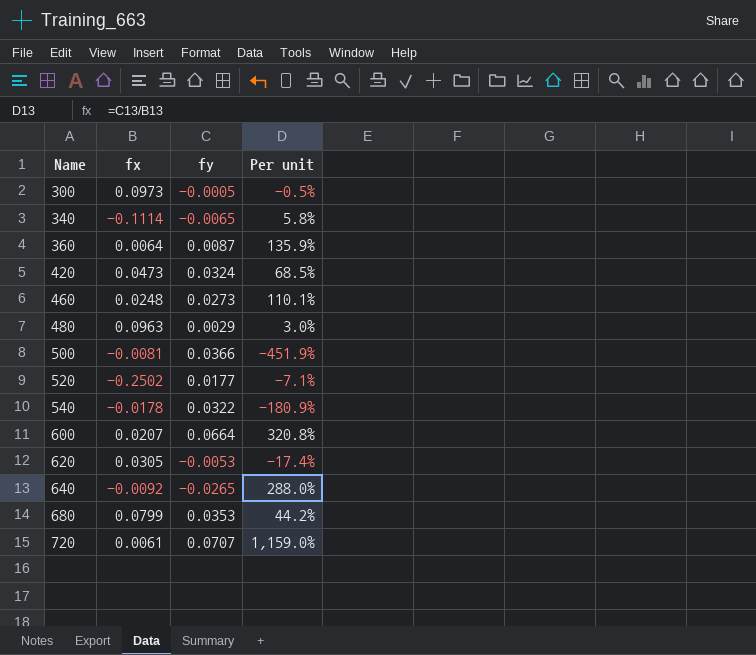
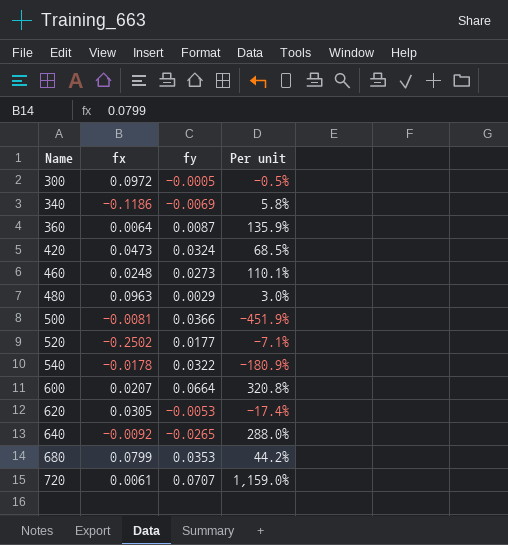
300 | fx: 0.0973 -> 0.0972
340 | fx: -0.1114 -> -0.1186
340 | fy: -0.0065 -> -0.0069

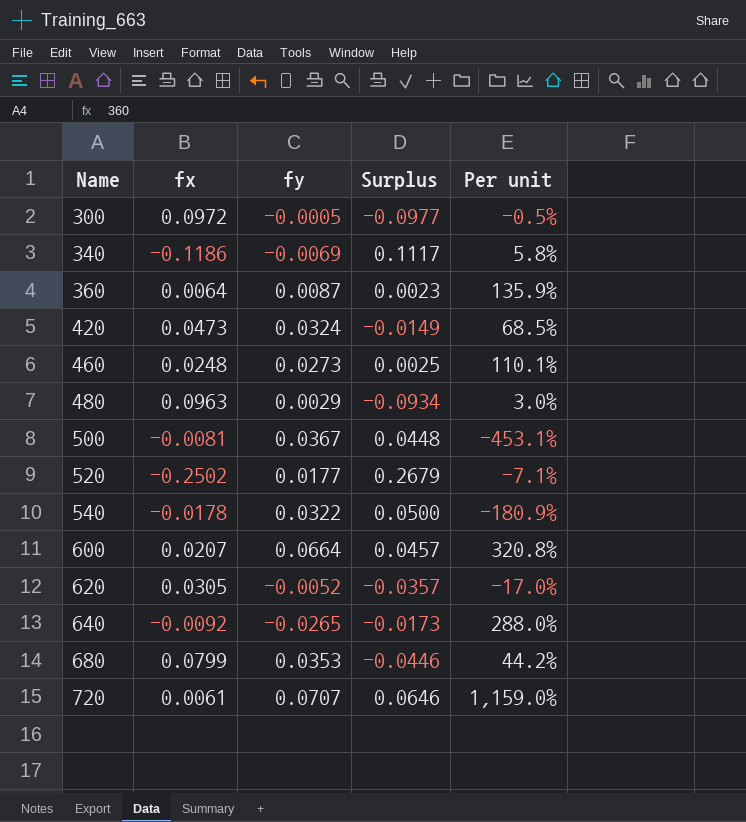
column Surplus | formula: none -> [fy] - [fx]
500 | fy: 0.0366 -> 0.0367
500 | Per unit: -451.9% -> -453.1%
620 | fy: -0.0053 -> -0.0052
620 | Per unit: -17.4% -> -17.0%

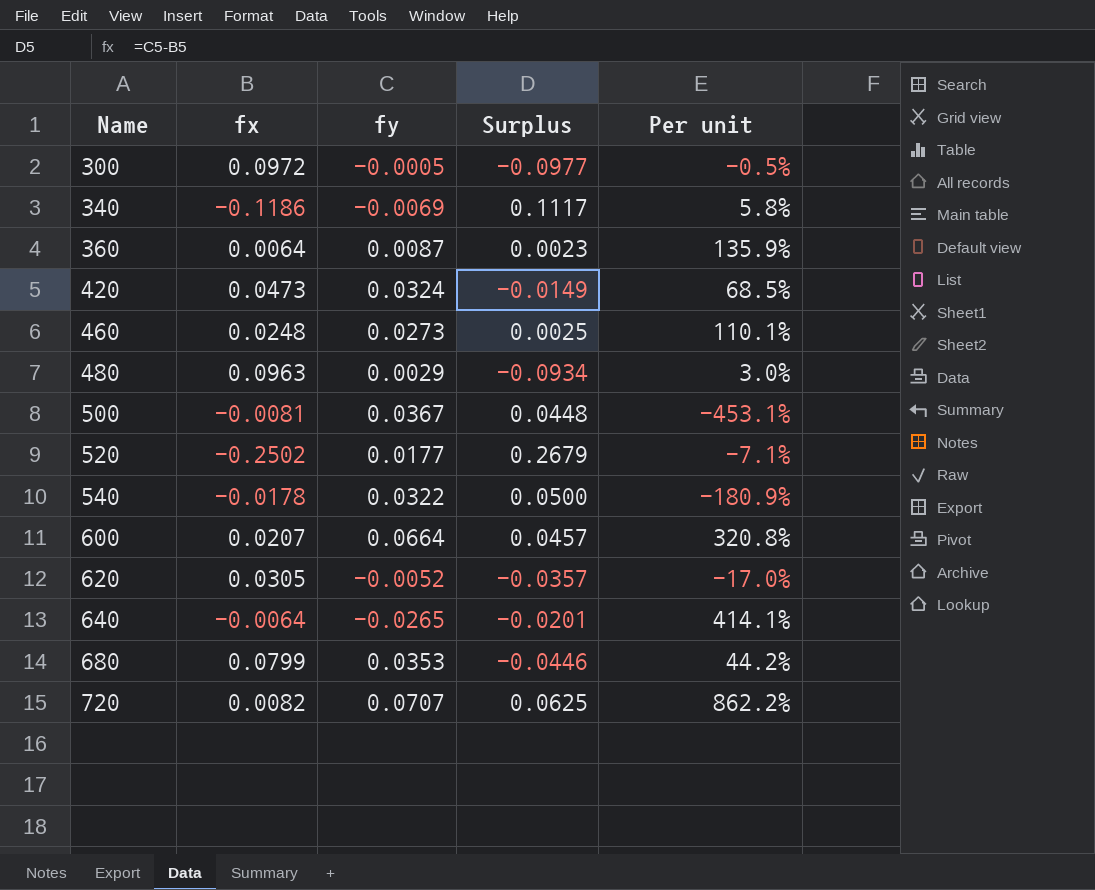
640 | fx: -0.0092 -> -0.0064
640 | Surplus: -0.0173 -> -0.0201
640 | Per unit: 288.0% -> 414.1%
720 | fx: 0.0061 -> 0.0082
720 | Surplus: 0.0646 -> 0.0625
720 | Per unit: 1,159.0% -> 862.2%

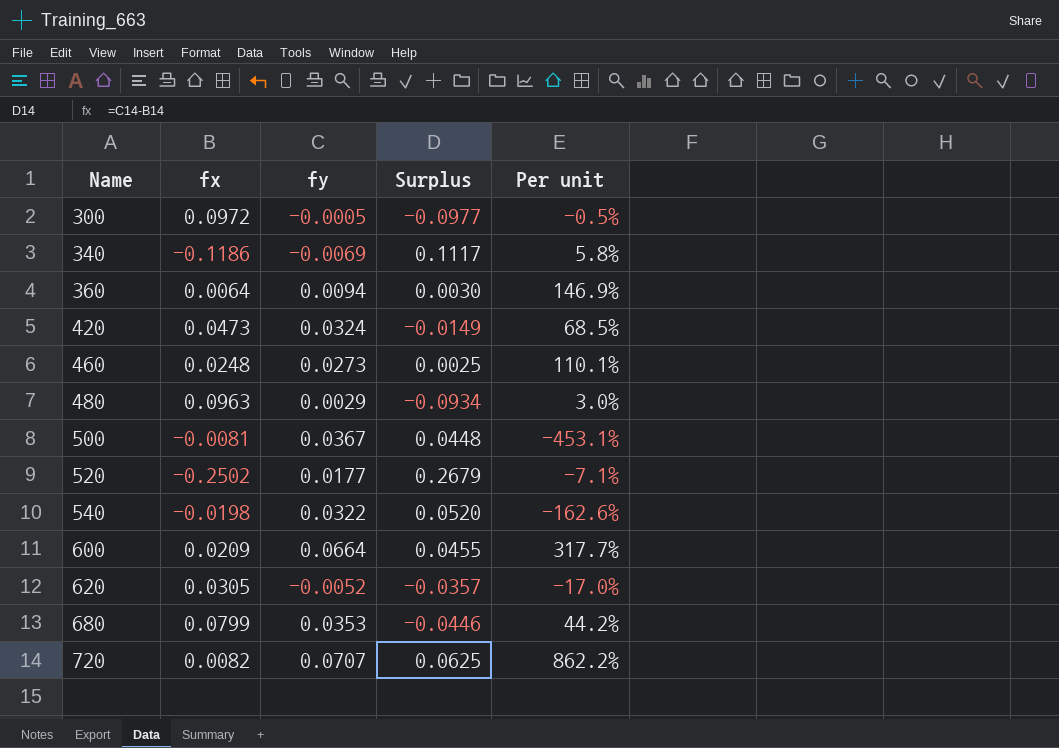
row 640: -0.0064 | -0.0265 | -0.0201 | 414.1% -> none
360 | fy: 0.0087 -> 0.0094
360 | Surplus: 0.0023 -> 0.0030
360 | Per unit: 135.9% -> 146.9%
540 | fx: -0.0178 -> -0.0198
540 | Surplus: 0.0500 -> 0.0520
540 | Per unit: -180.9% -> -162.6%
600 | fx: 0.0207 -> 0.0209
600 | Surplus: 0.0457 -> 0.0455
600 | Per unit: 320.8% -> 317.7%

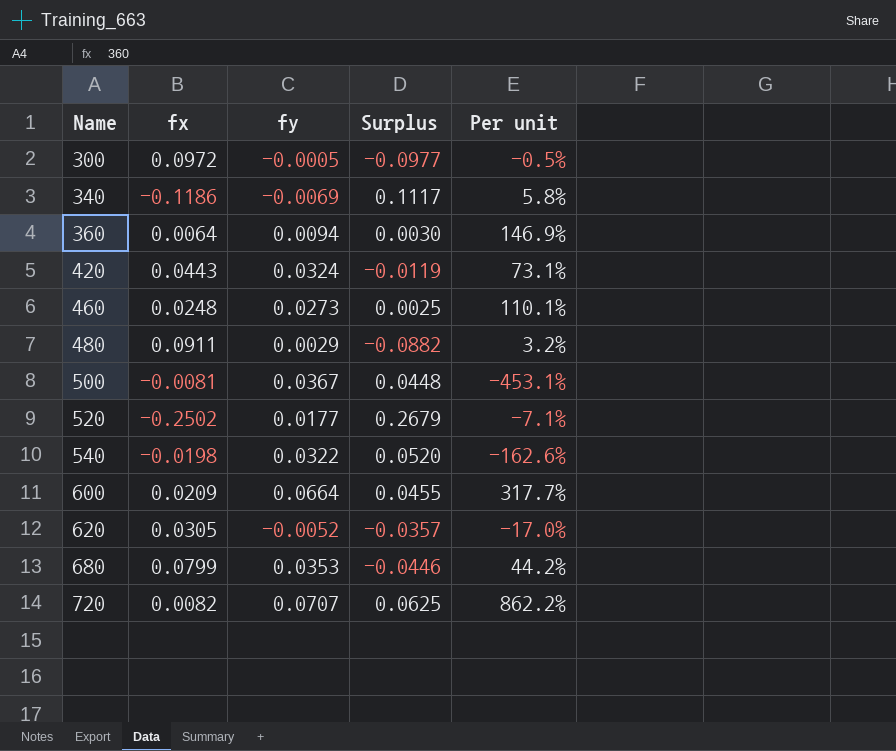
420 | fx: 0.0473 -> 0.0443
420 | Surplus: -0.0149 -> -0.0119
420 | Per unit: 68.5% -> 73.1%
480 | fx: 0.0963 -> 0.0911
480 | Surplus: -0.0934 -> -0.0882
480 | Per unit: 3.0% -> 3.2%

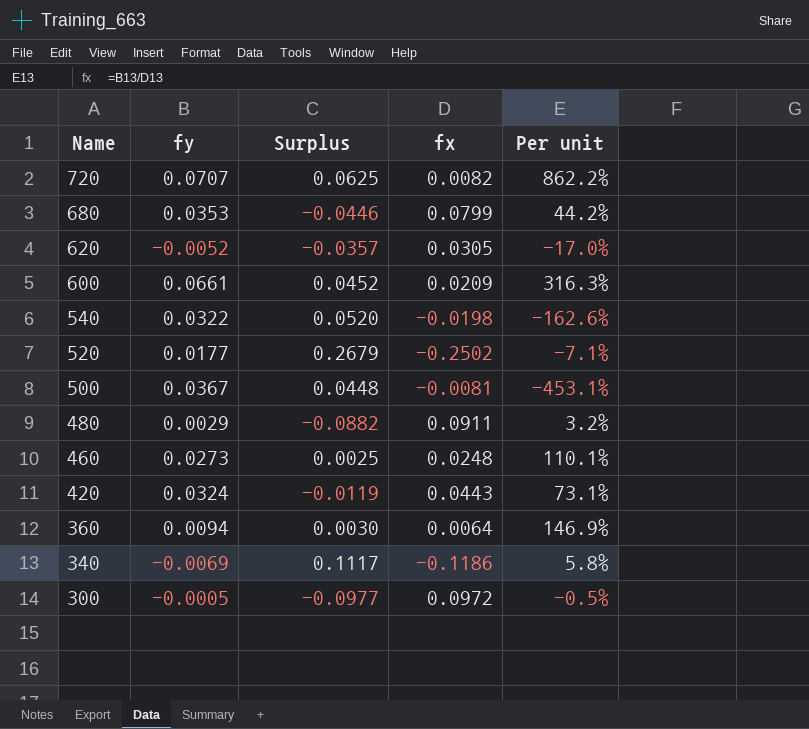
row order: Name ascending -> Name descending
column fx | position: 2 -> 4
600 | fy: 0.0664 -> 0.0661
600 | Surplus: 0.0455 -> 0.0452
600 | Per unit: 317.7% -> 316.3%

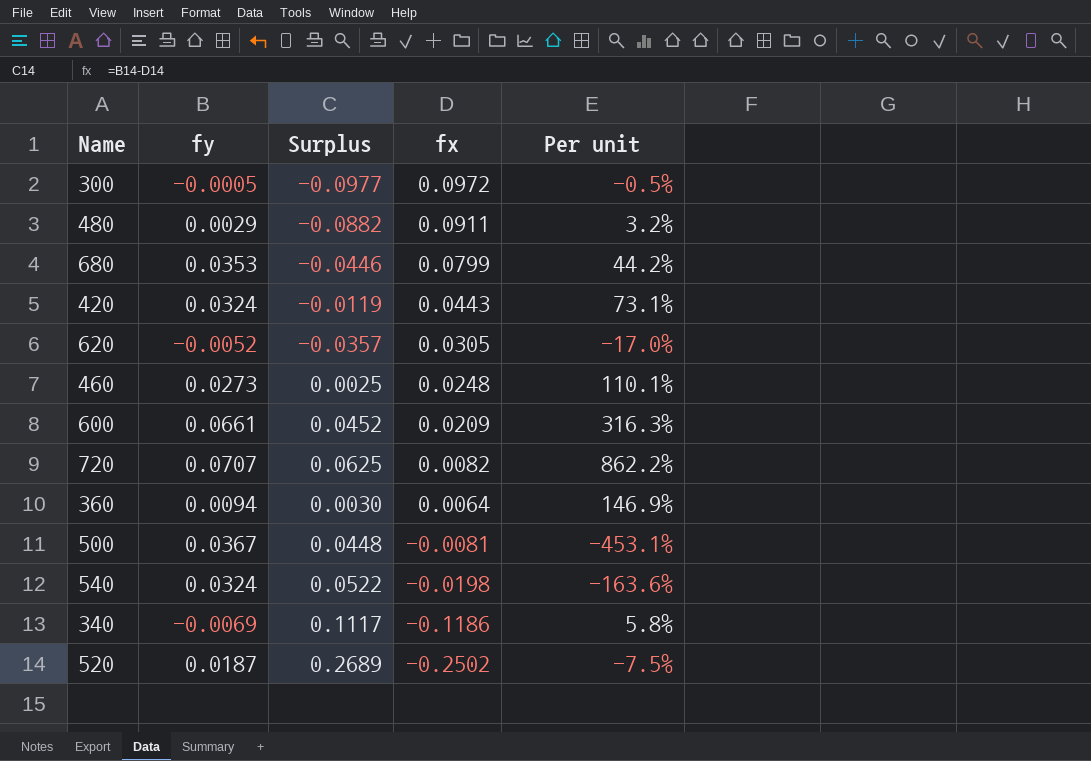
row order: Name descending -> fx descending
540 | fy: 0.0322 -> 0.0324
540 | Surplus: 0.0520 -> 0.0522
540 | Per unit: -162.6% -> -163.6%
520 | fy: 0.0177 -> 0.0187
520 | Surplus: 0.2679 -> 0.2689
520 | Per unit: -7.1% -> -7.5%

